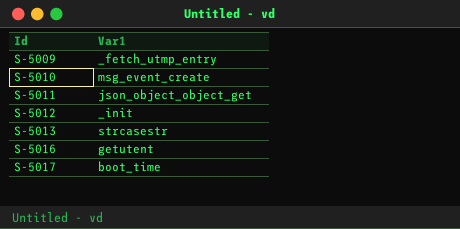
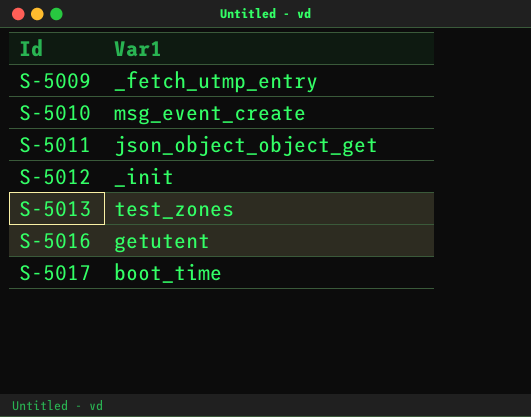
S-5013 | Var1: strcasestr -> test_zones

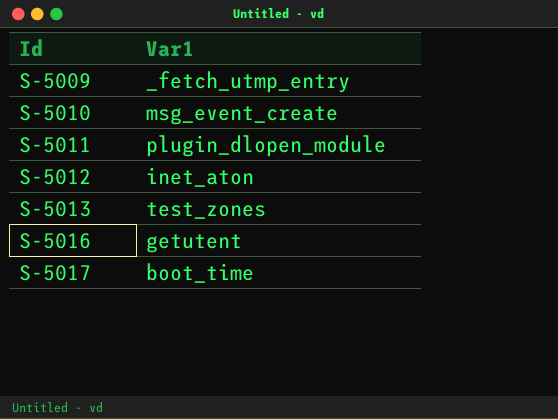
S-5011 | Var1: json_object_object_get -> plugin_dlopen_module
S-5012 | Var1: _init -> inet_aton

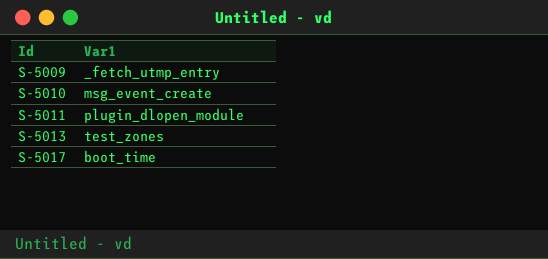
row S-5012: inet_aton -> none
row S-5016: getutent -> none

